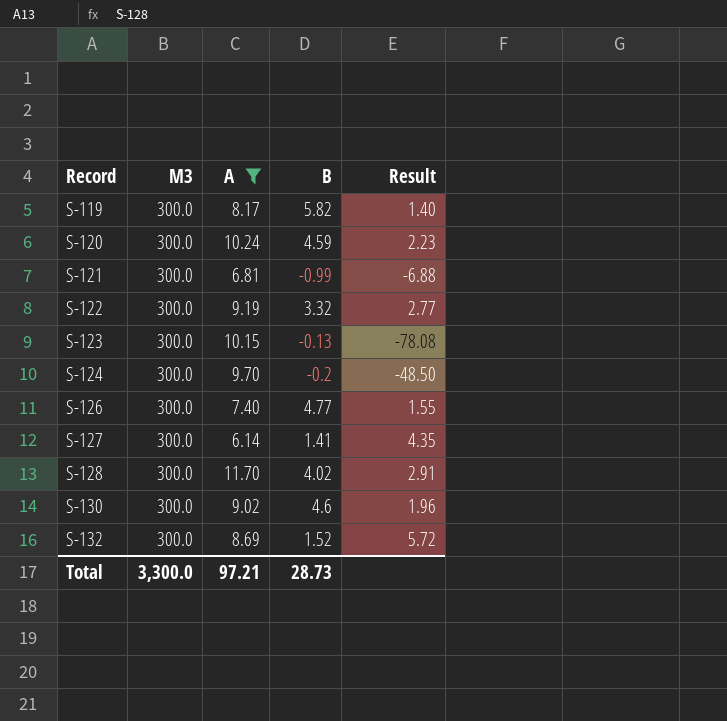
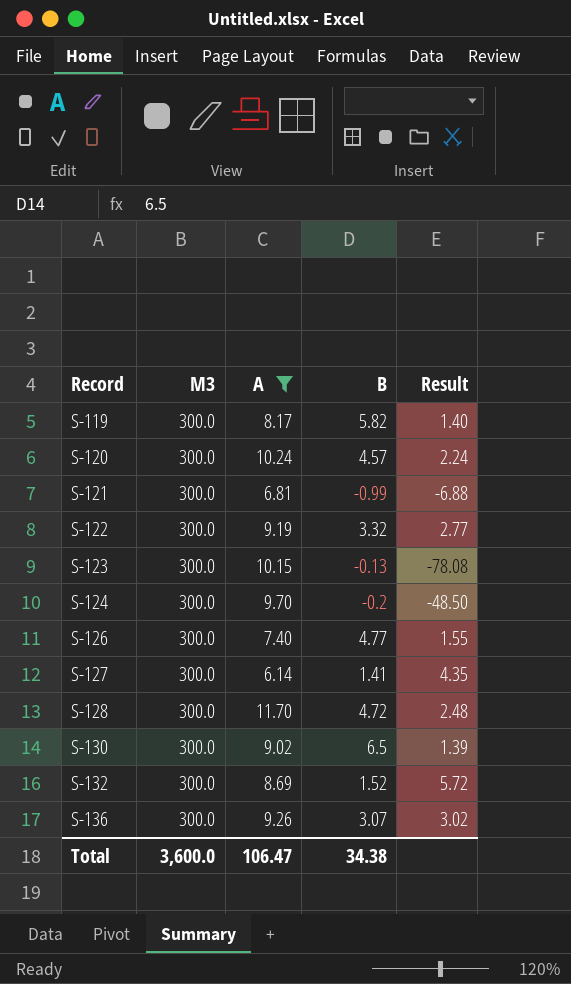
S-120 | B: 4.59 -> 4.57
S-120 | Result: 2.23 -> 2.24
S-128 | B: 4.02 -> 4.72
S-128 | Result: 2.91 -> 2.48
S-130 | B: 4.6 -> 6.5
S-130 | Result: 1.96 -> 1.39
row S-136: none -> 300.0 | 9.26 | 3.07 | 3.02
Total | M3: 3,300.0 -> 3,600.0
Total | A: 97.21 -> 106.47
Total | B: 28.73 -> 34.38

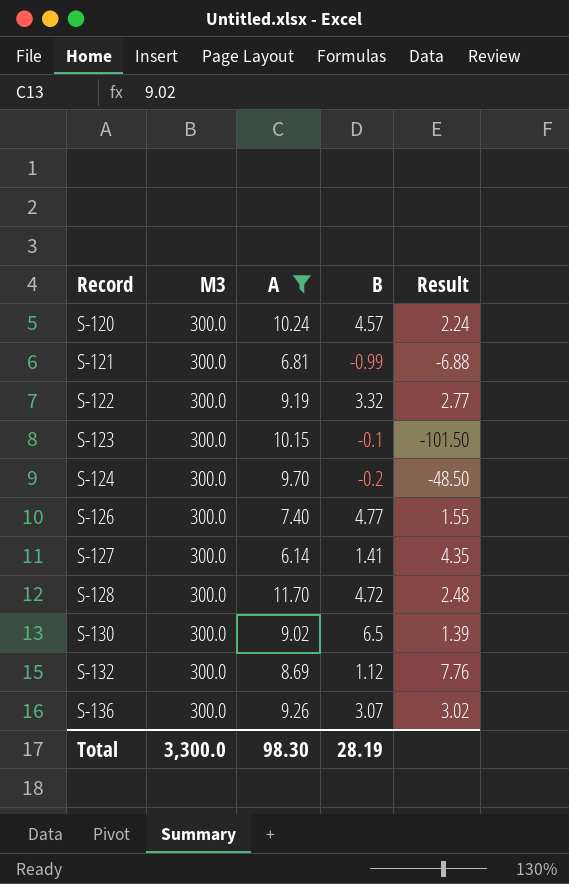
row S-119: 300.0 | 8.17 | 5.82 | 1.40 -> none
S-123 | B: -0.13 -> -0.1
S-123 | Result: -78.08 -> -101.50
S-132 | B: 1.52 -> 1.12
S-132 | Result: 5.72 -> 7.76
Total | M3: 3,600.0 -> 3,300.0
Total | A: 106.47 -> 98.30
Total | B: 34.38 -> 28.19

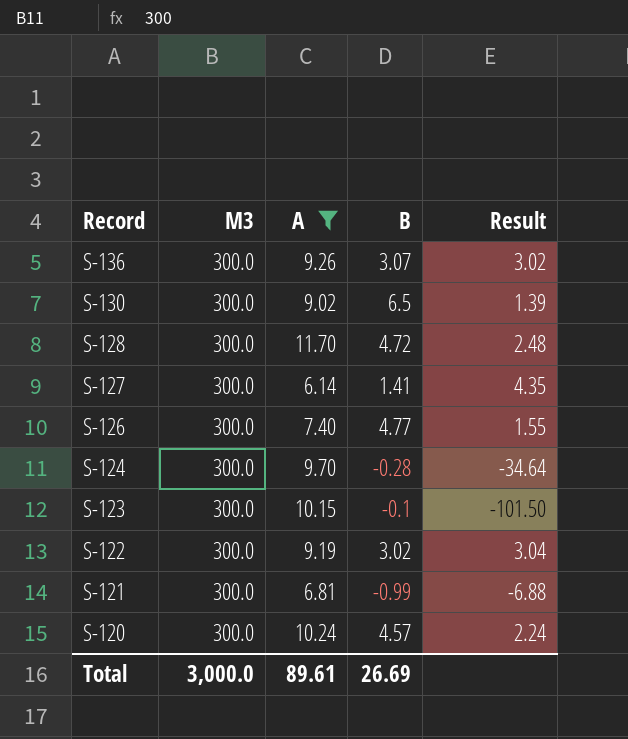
row order: Record ascending -> Record descending
row S-132: 300.0 | 8.69 | 1.12 | 7.76 -> none
S-124 | B: -0.2 -> -0.28
S-124 | Result: -48.50 -> -34.64
S-122 | B: 3.32 -> 3.02
S-122 | Result: 2.77 -> 3.04
Total | M3: 3,300.0 -> 3,000.0
Total | A: 98.30 -> 89.61
Total | B: 28.19 -> 26.69

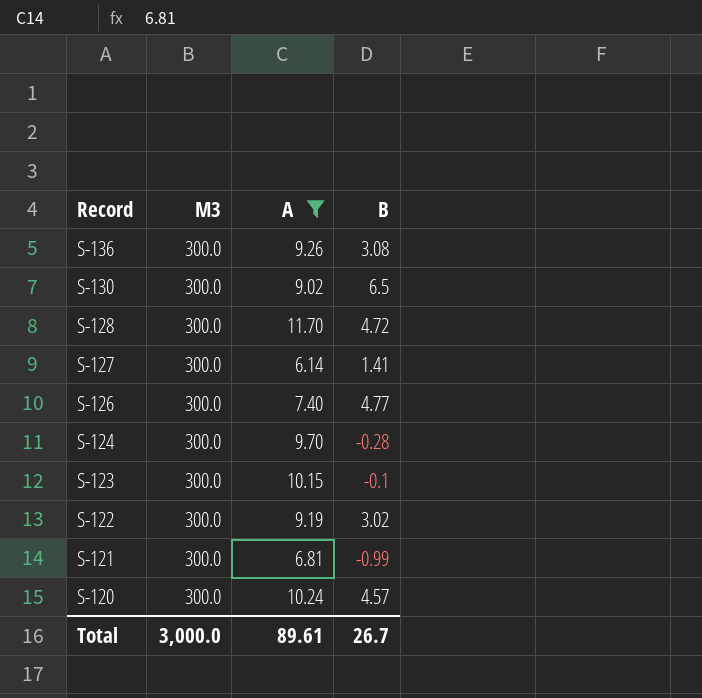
column Result | formula: [A] / [B] -> none
S-136 | B: 3.07 -> 3.08
Total | B: 26.69 -> 26.7

